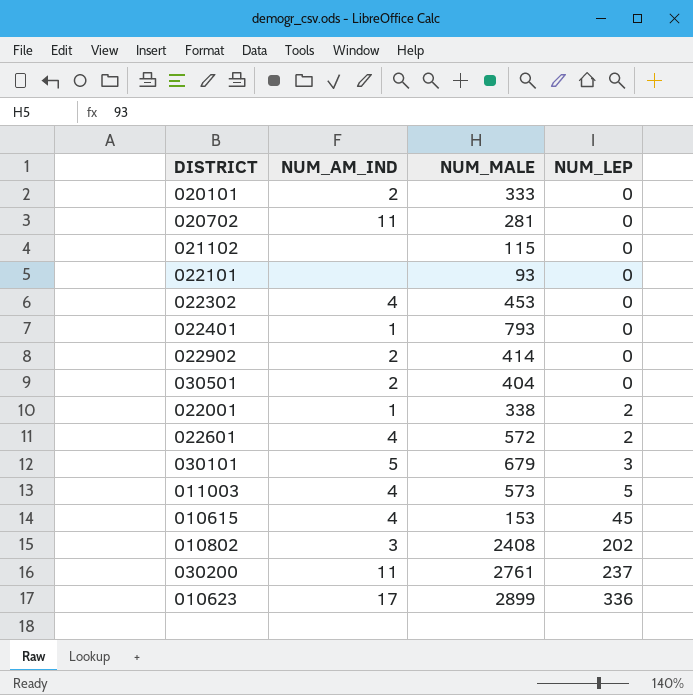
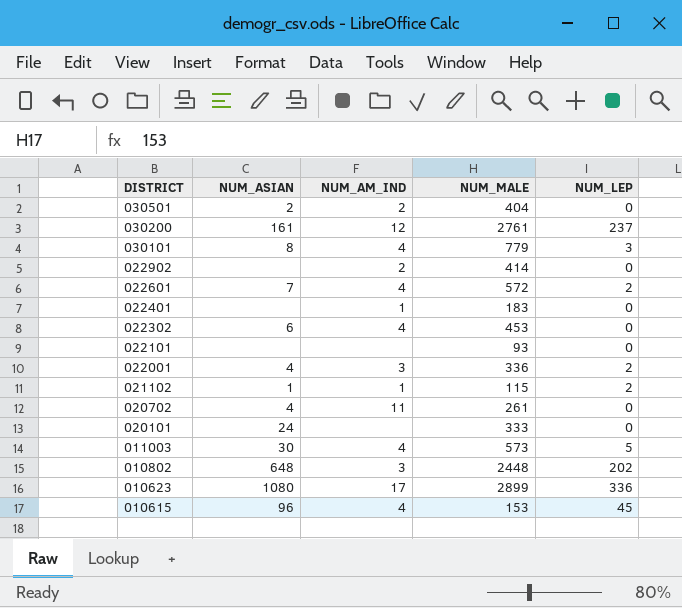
row order: NUM_LEP ascending -> DISTRICT descending
column NUM_ASIAN | position: none -> 2
030200 | NUM_AM_IND: 11 -> 12
030101 | NUM_AM_IND: 5 -> 4
030101 | NUM_MALE: 679 -> 779
022401 | NUM_MALE: 793 -> 183
022001 | NUM_AM_IND: 1 -> 3
022001 | NUM_MALE: 338 -> 336
021102 | NUM_AM_IND: none -> 1
021102 | NUM_LEP: 0 -> 2
020702 | NUM_MALE: 281 -> 261
020101 | NUM_AM_IND: 2 -> none
010802 | NUM_MALE: 2408 -> 2448

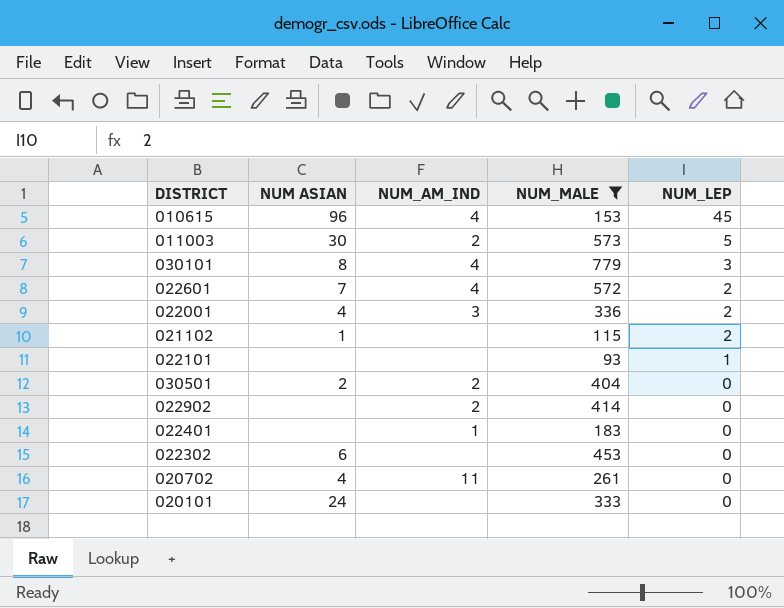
filter: none -> NUM_MALE <= 779
row order: DISTRICT descending -> NUM_LEP descending
column name: NUM_ASIAN -> NUM ASIAN
011003 | NUM_AM_IND: 4 -> 2
021102 | NUM_AM_IND: 1 -> none
022101 | NUM_LEP: 0 -> 1
022302 | NUM_AM_IND: 4 -> none

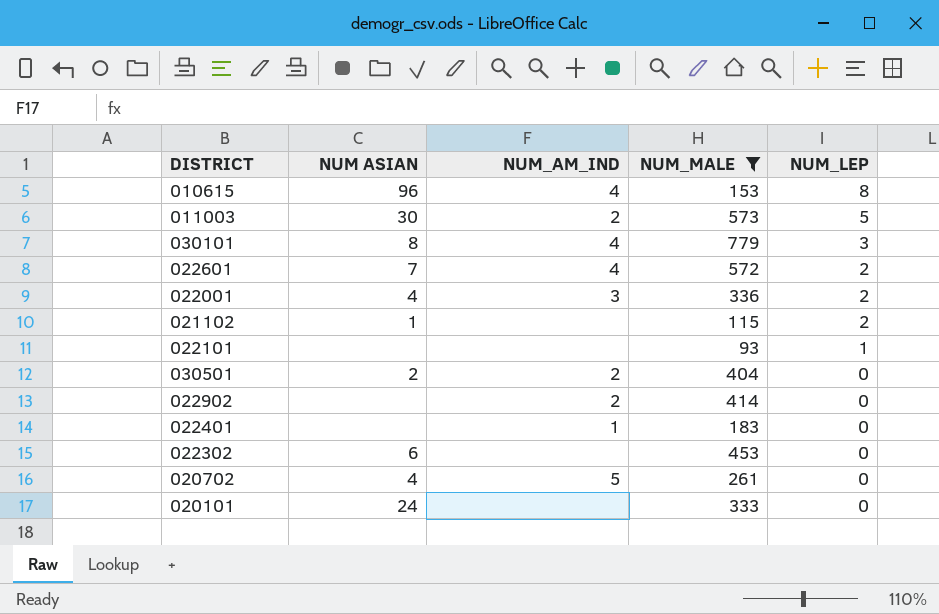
010615 | NUM_LEP: 45 -> 8
020702 | NUM_AM_IND: 11 -> 5

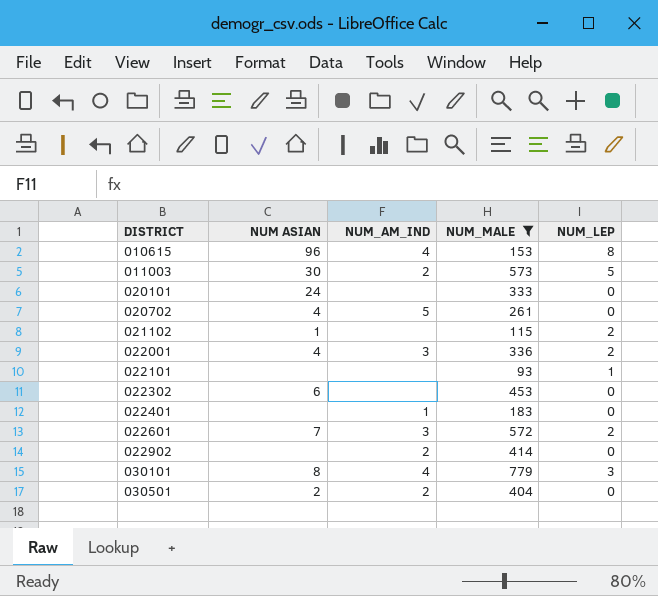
row order: NUM_LEP descending -> DISTRICT ascending
022601 | NUM_AM_IND: 4 -> 3

